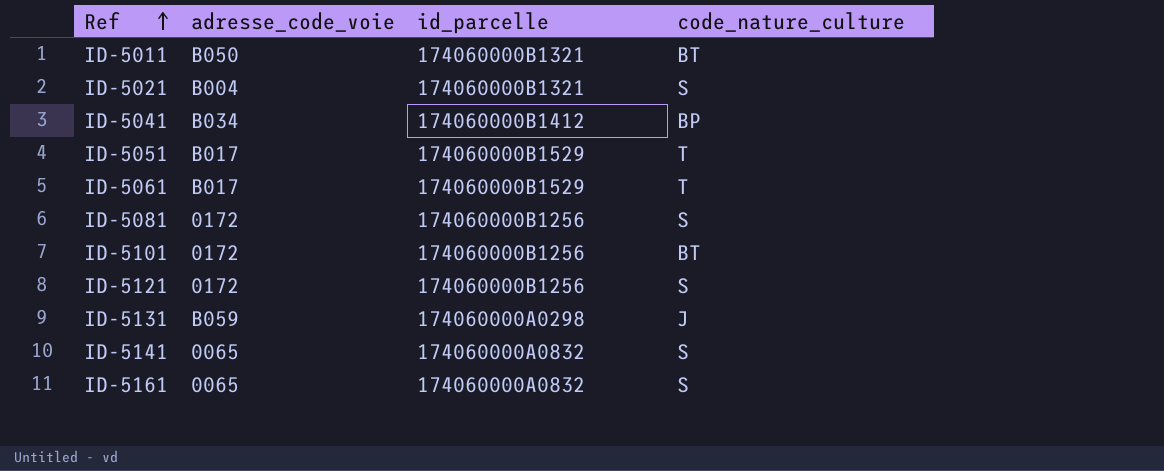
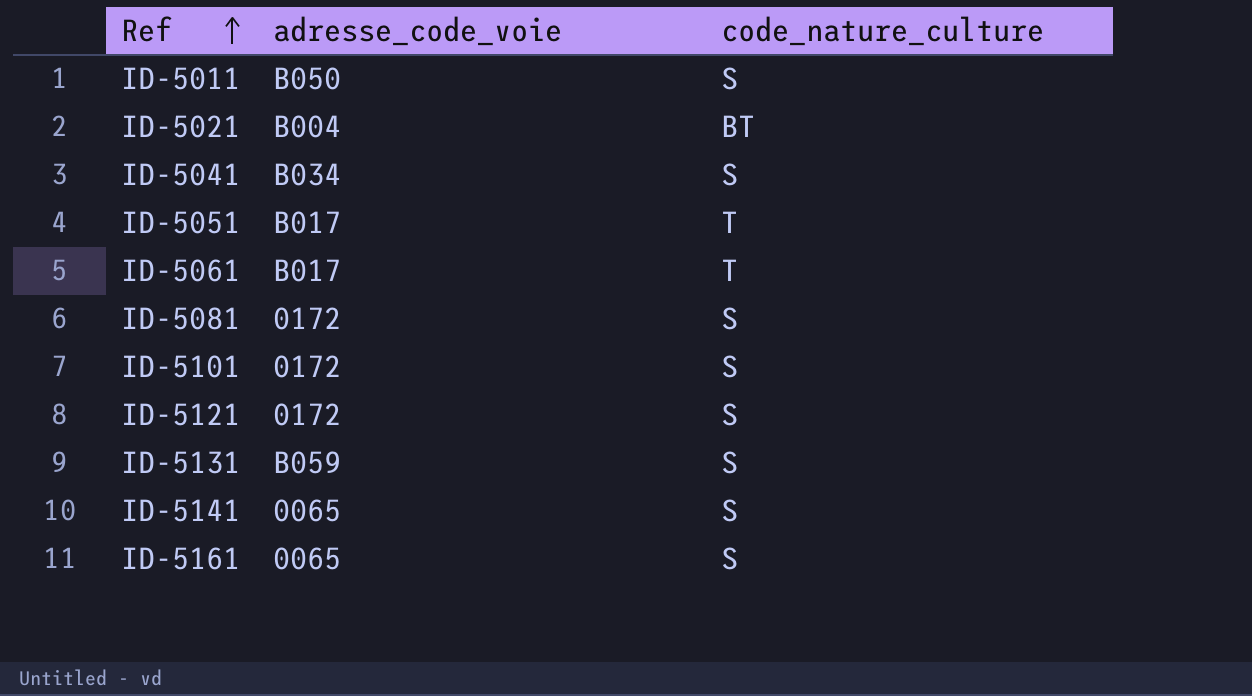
column id_parcelle | position: 3 -> none
ID-5011 | code_nature_culture: BT -> S
ID-5021 | code_nature_culture: S -> BT
ID-5041 | code_nature_culture: BP -> S
ID-5101 | code_nature_culture: BT -> S
ID-5131 | code_nature_culture: J -> S

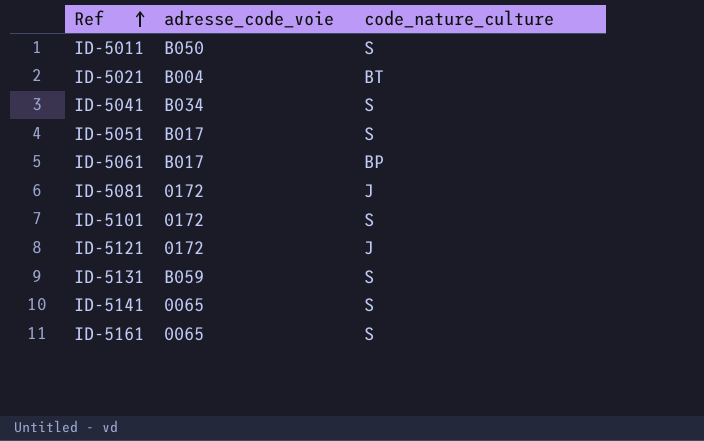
ID-5051 | code_nature_culture: T -> S
ID-5061 | code_nature_culture: T -> BP
ID-5081 | code_nature_culture: S -> J
ID-5121 | code_nature_culture: S -> J

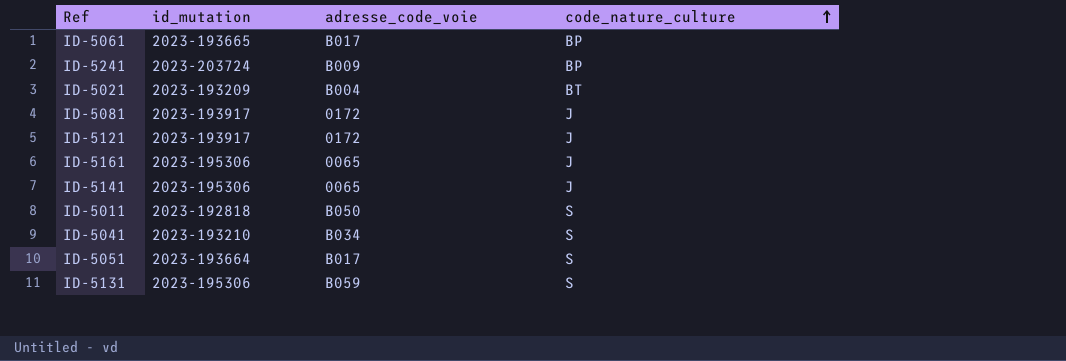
row order: Ref ascending -> code_nature_culture ascending
column id_mutation | position: none -> 2
row ID-5101: 0172 | S -> none
row ID-5241: none -> 2023-203724 | B009 | BP
ID-5161 | code_nature_culture: S -> J
ID-5141 | code_nature_culture: S -> J

